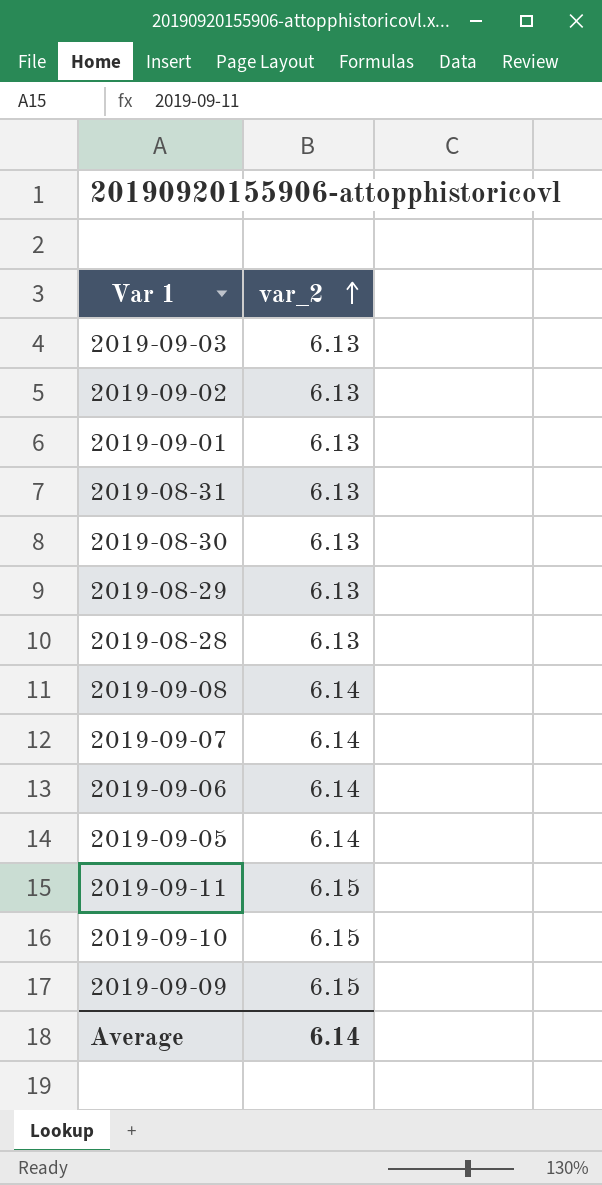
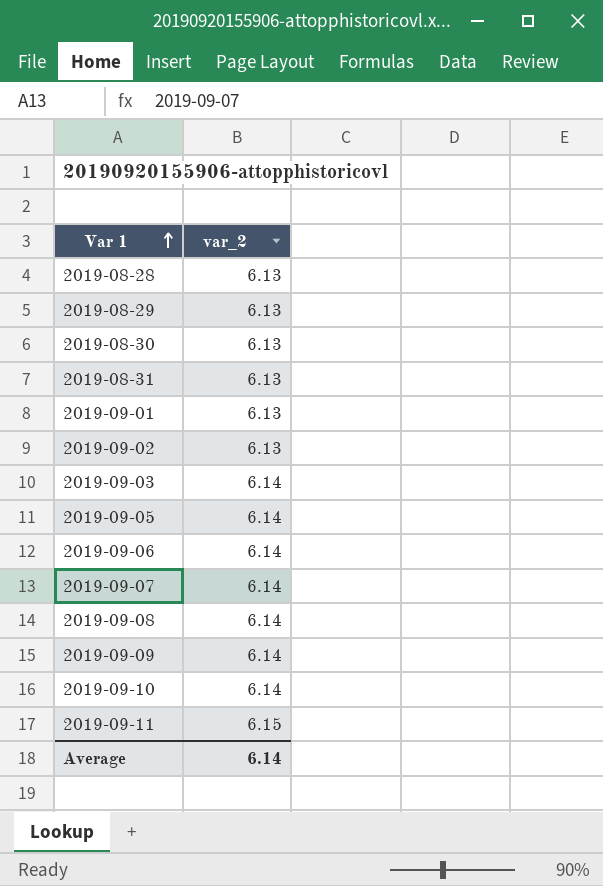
row order: var_2 ascending -> Var 1 ascending
2019-09-03 | var_2: 6.13 -> 6.14
2019-09-09 | var_2: 6.15 -> 6.14
2019-09-10 | var_2: 6.15 -> 6.14

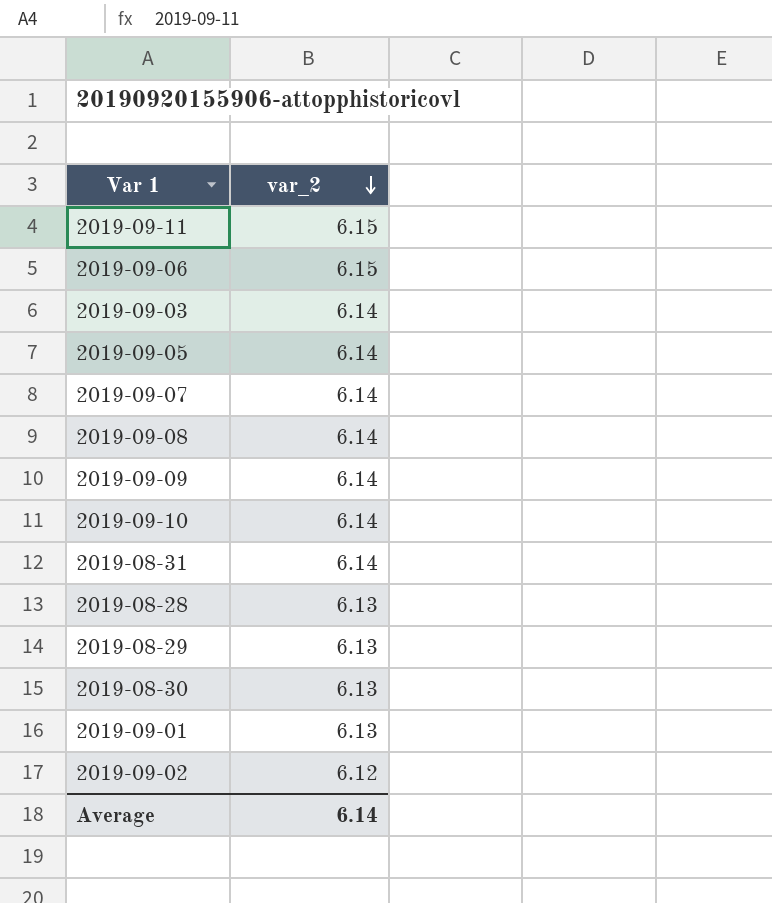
row order: Var 1 ascending -> var_2 descending
2019-09-06 | var_2: 6.14 -> 6.15
2019-08-31 | var_2: 6.13 -> 6.14
2019-09-02 | var_2: 6.13 -> 6.12

